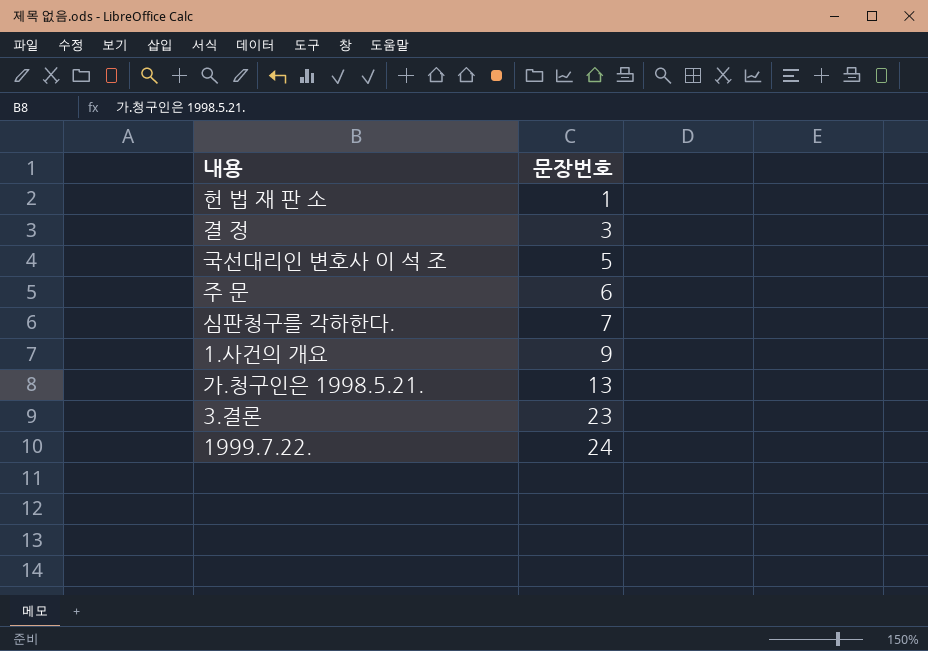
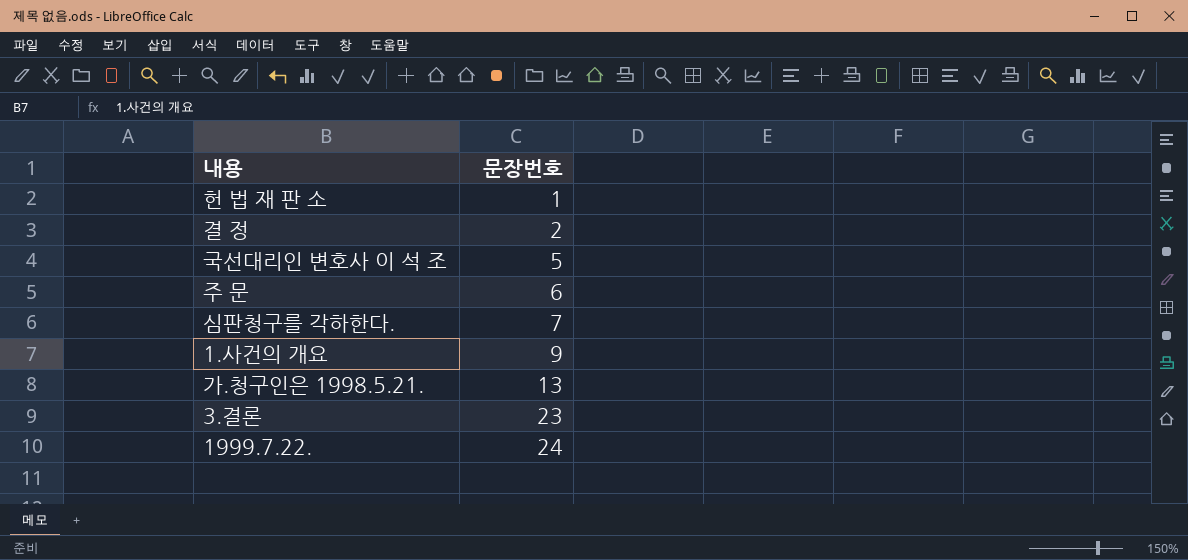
결 정 | 문장번호: 3 -> 2

